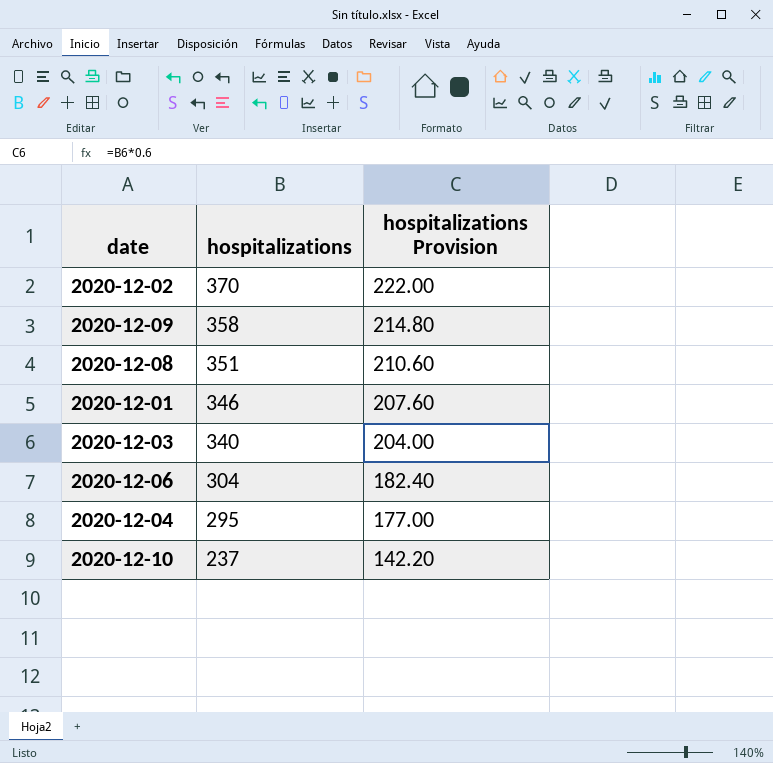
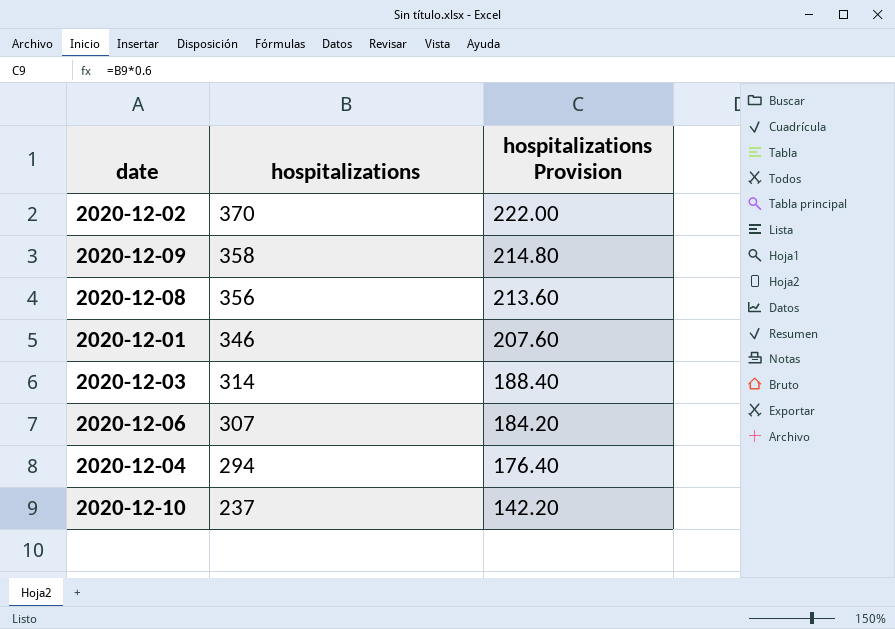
2020-12-08 | hospitalizations: 351 -> 356
2020-12-08 | hospitalizations Provision: 210.60 -> 213.60
2020-12-03 | hospitalizations: 340 -> 314
2020-12-03 | hospitalizations Provision: 204.00 -> 188.40
2020-12-06 | hospitalizations: 304 -> 307
2020-12-06 | hospitalizations Provision: 182.40 -> 184.20
2020-12-04 | hospitalizations: 295 -> 294
2020-12-04 | hospitalizations Provision: 177.00 -> 176.40

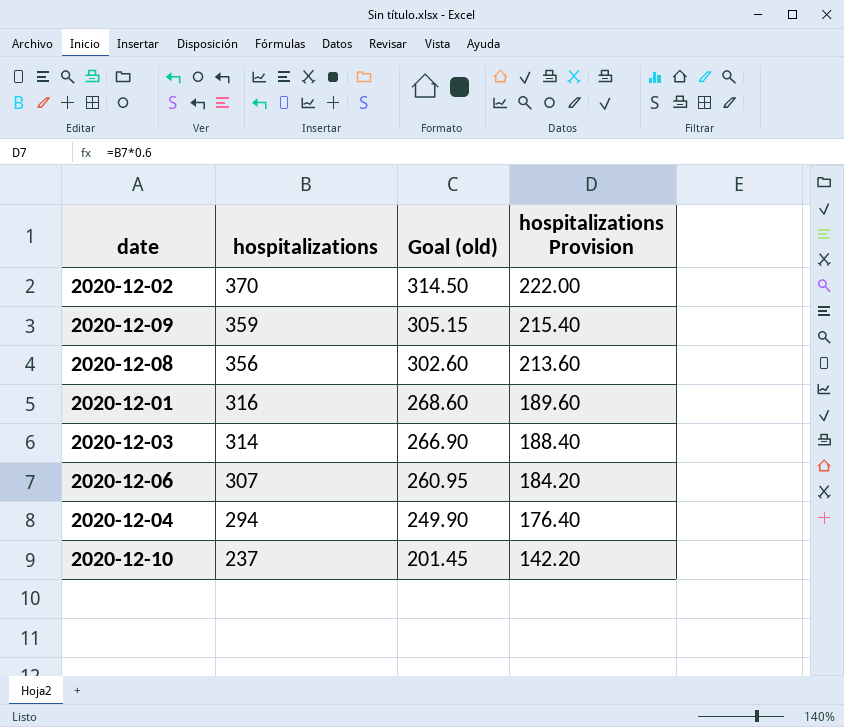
column Goal (old) | formula: none -> [hospitalizations] * 0.85
2020-12-09 | hospitalizations: 358 -> 359
2020-12-09 | hospitalizations Provision: 214.80 -> 215.40
2020-12-01 | hospitalizations: 346 -> 316
2020-12-01 | hospitalizations Provision: 207.60 -> 189.60

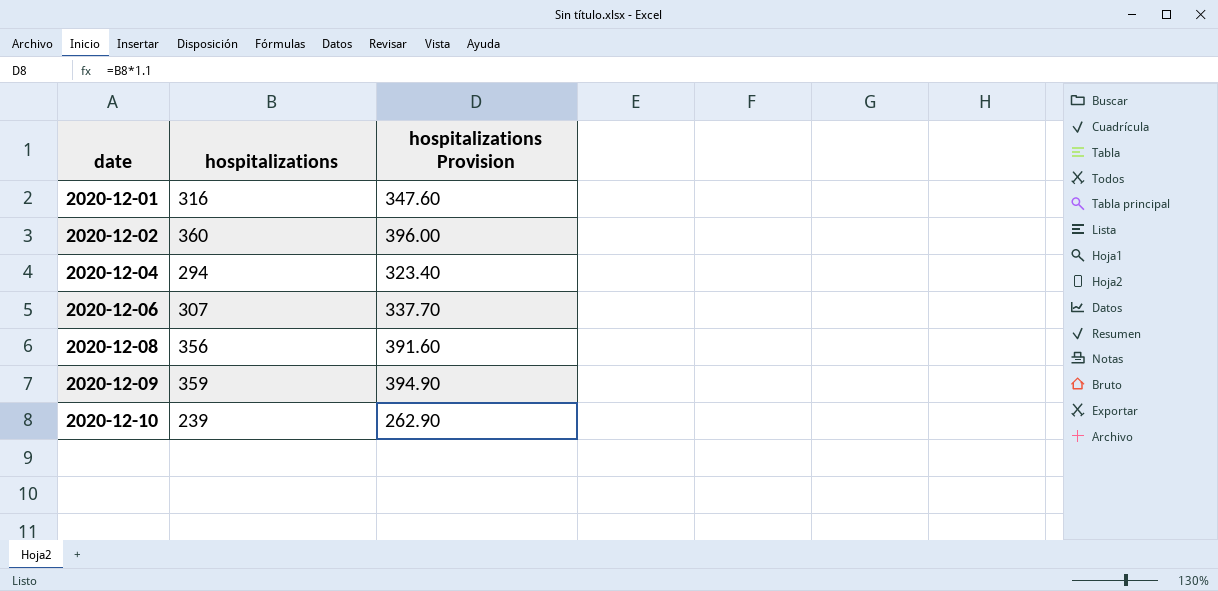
row order: hospitalizations descending -> date ascending
column Goal (old) | formula: [hospitalizations] * 0.85 -> none
column hospitalizations Provision | formula: [hospitalizations] * 0.6 -> [hospitalizations] * 1.1
row 2020-12-03: 314 | 266.90 | 188.40 -> none
2020-12-02 | hospitalizations: 370 -> 360
2020-12-10 | hospitalizations: 237 -> 239

